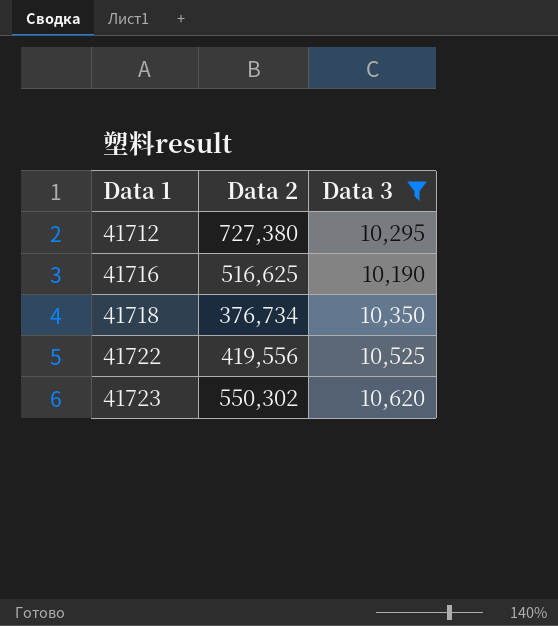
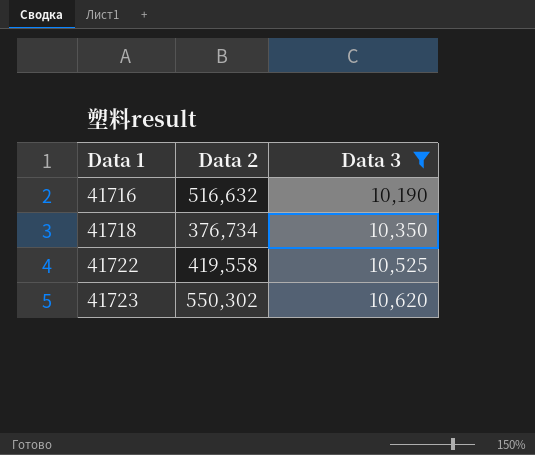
row 41712: 727,380 | 10,295 -> none
41716 | Data 2: 516,625 -> 516,632
41722 | Data 2: 419,556 -> 419,558

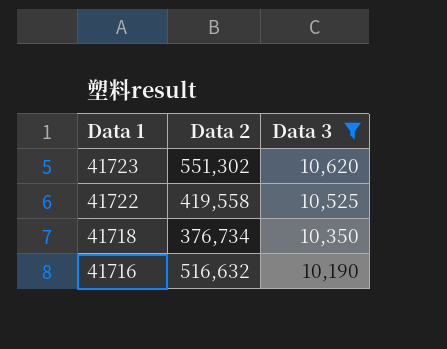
row order: Data 1 ascending -> Data 1 descending
41723 | Data 2: 550,302 -> 551,302

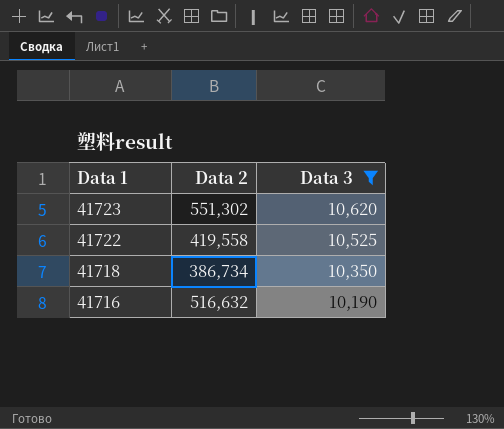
41718 | Data 2: 376,734 -> 386,734

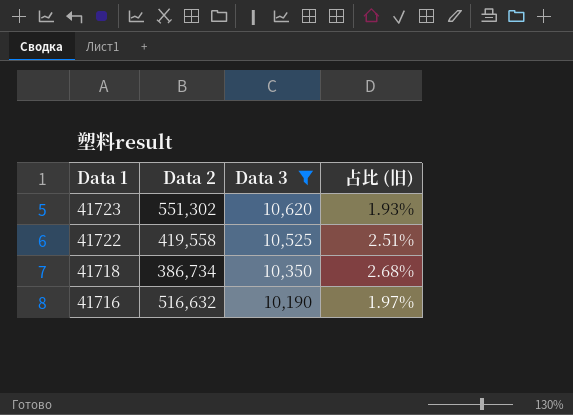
column 占比 (旧) | formula: none -> [Data 3] / [Data 2]

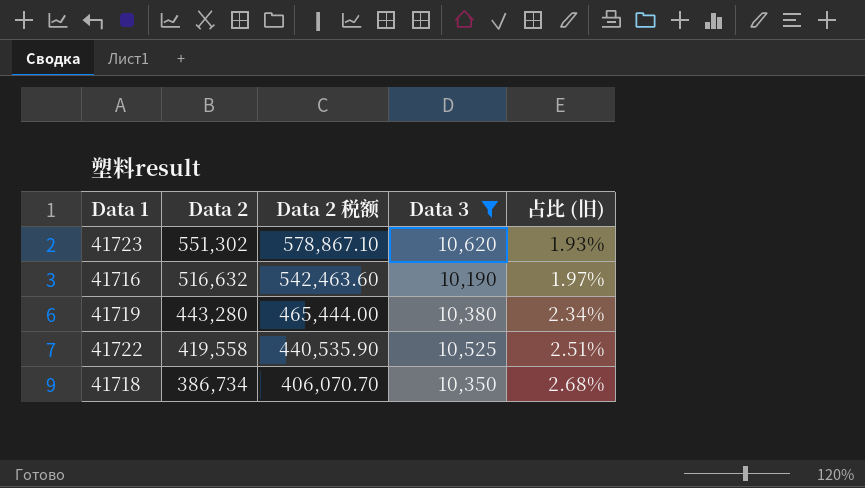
row order: Data 1 descending -> Data 2 descending
column Data 2 税额 | formula: none -> [Data 2] * 1.05
row 41719: none -> 443,280 | 465,444.00 | 10,380 | 2.34%

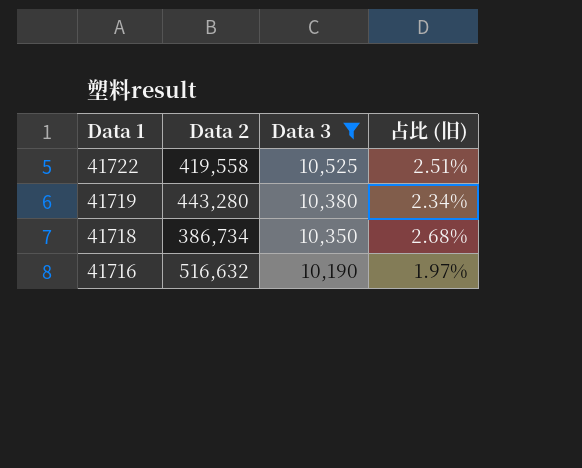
row order: Data 2 descending -> Data 1 descending
column Data 2 税额 | formula: [Data 2] * 1.05 -> none
row 41723: 551,302 | 578,867.10 | 10,620 | 1.93% -> none

